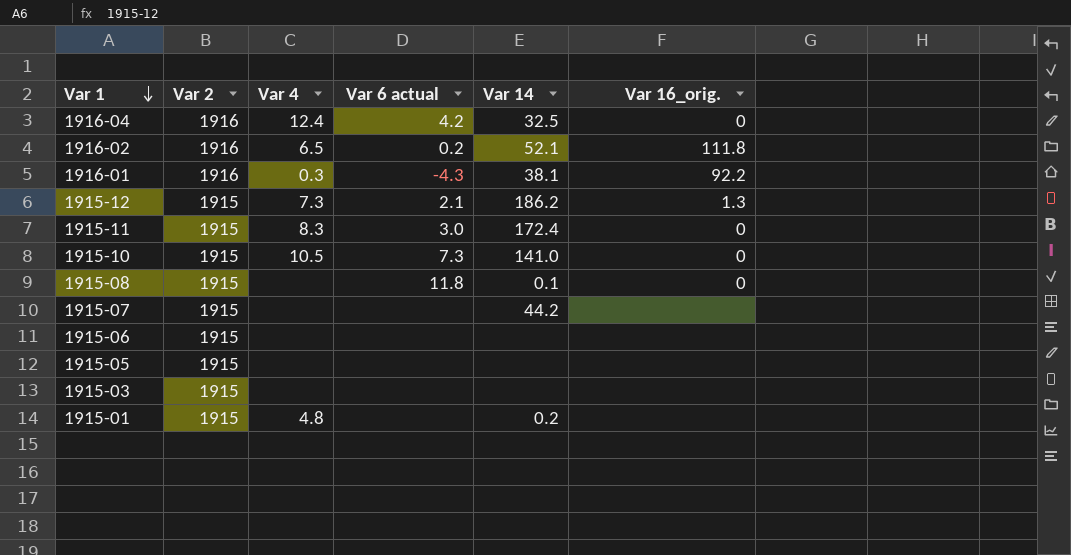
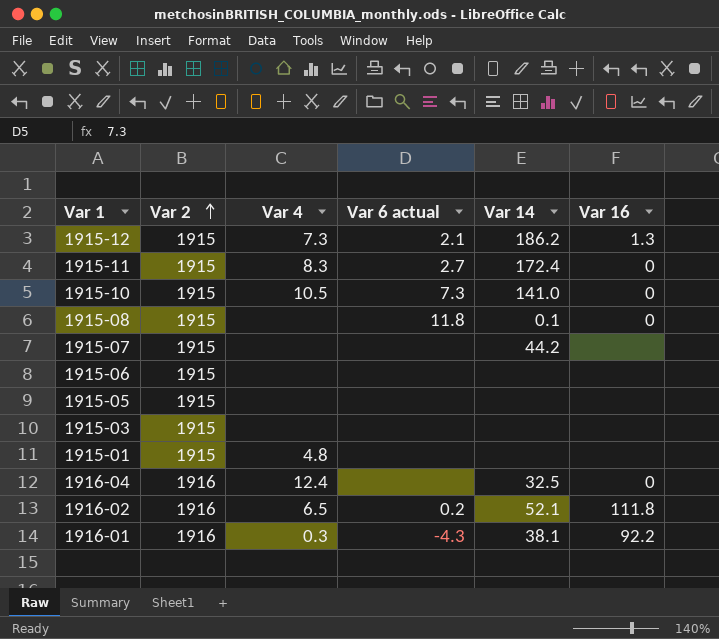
row order: Var 1 descending -> Var 2 ascending
column name: Var 16_orig. -> Var 16
1915-11 | Var 6 actual: 3.0 -> 2.7
1915-01 | Var 14: 0.2 -> none
1916-04 | Var 6 actual: 4.2 -> none

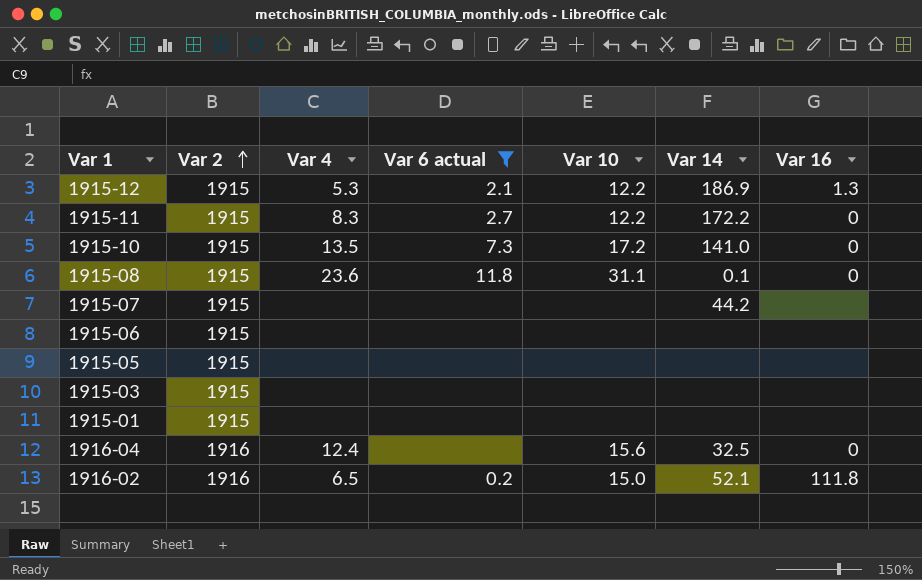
filter: none -> Var 6 actual != -4.3
column Var 10 | position: none -> 5
1915-12 | Var 4: 7.3 -> 5.3
1915-12 | Var 14: 186.2 -> 186.9
1915-11 | Var 14: 172.4 -> 172.2
1915-10 | Var 4: 10.5 -> 13.5
1915-08 | Var 4: none -> 23.6
1915-01 | Var 4: 4.8 -> none

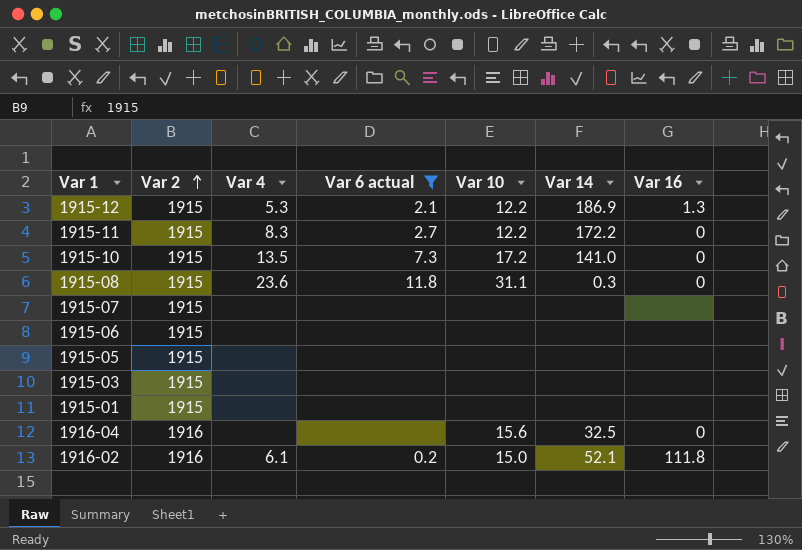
1915-08 | Var 14: 0.1 -> 0.3
1915-07 | Var 14: 44.2 -> none
1916-04 | Var 4: 12.4 -> none
1916-02 | Var 4: 6.5 -> 6.1

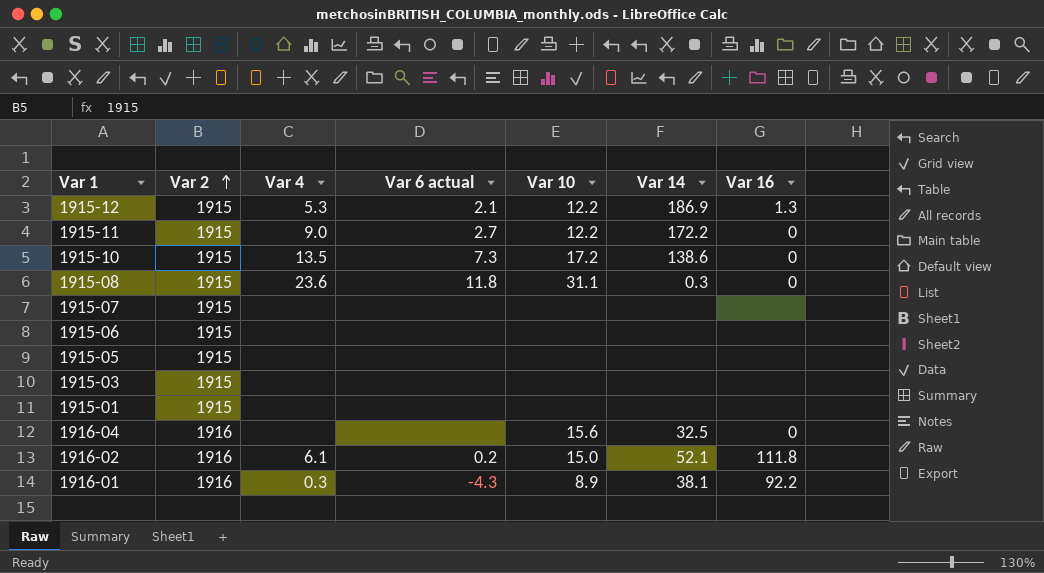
filter: Var 6 actual != -4.3 -> none
1915-11 | Var 4: 8.3 -> 9.0
1915-10 | Var 14: 141.0 -> 138.6

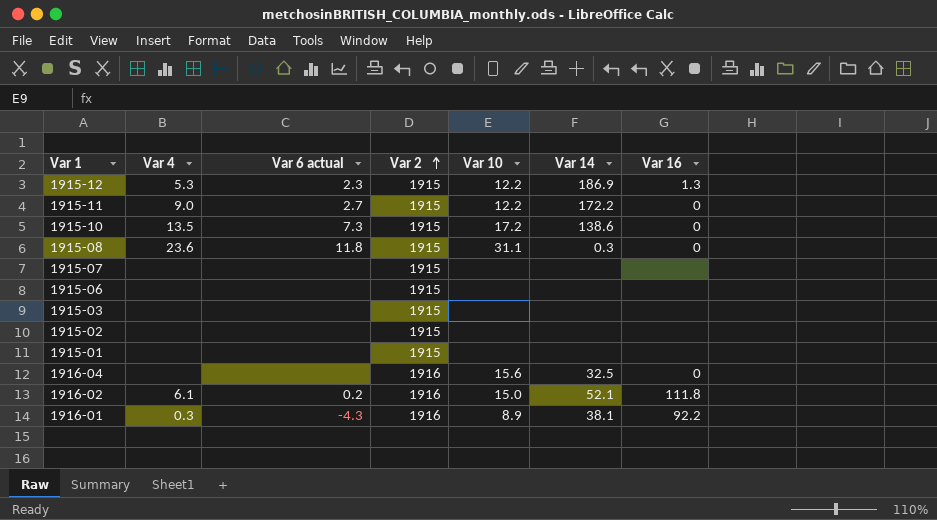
column Var 2 | position: 2 -> 4
row 1915-05: 1915 | none | none | none | none | none -> none
1915-12 | Var 6 actual: 2.1 -> 2.3
row 1915-02: none -> none | none | 1915 | none | none | none

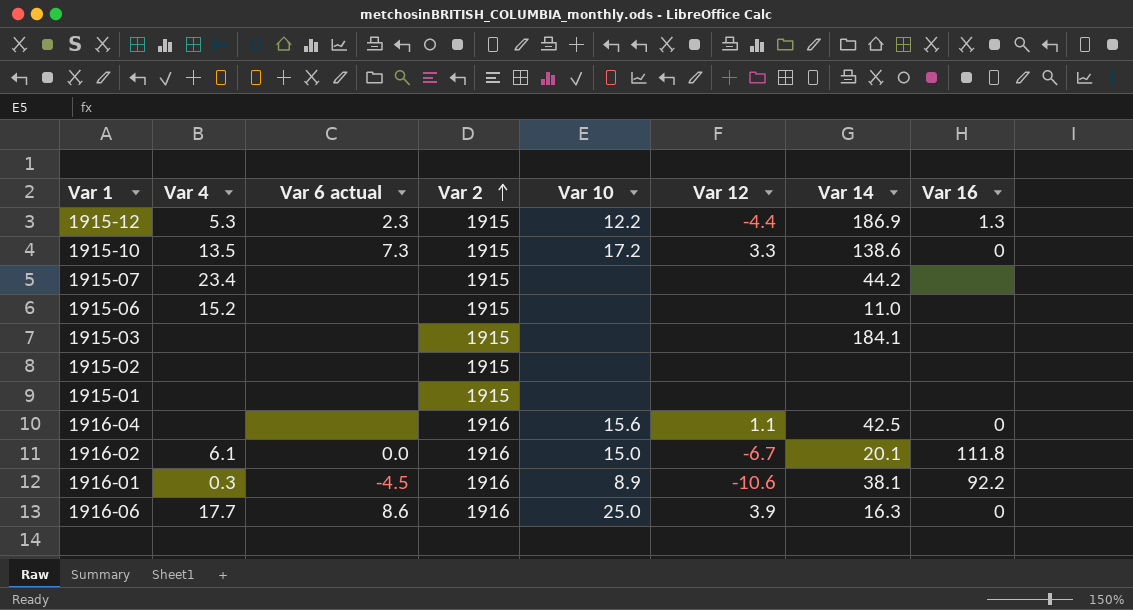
column Var 12 | position: none -> 6
row 1915-11: 9.0 | 2.7 | 1915 | 12.2 | 172.2 | 0 -> none
row 1915-08: 23.6 | 11.8 | 1915 | 31.1 | 0.3 | 0 -> none
1915-07 | Var 4: none -> 23.4
1915-07 | Var 14: none -> 44.2
1915-06 | Var 4: none -> 15.2
1915-06 | Var 14: none -> 11.0
1915-03 | Var 14: none -> 184.1
1916-04 | Var 14: 32.5 -> 42.5
1916-02 | Var 6 actual: 0.2 -> 0.0
1916-02 | Var 14: 52.1 -> 20.1
1916-01 | Var 6 actual: -4.3 -> -4.5
row 1916-06: none -> 17.7 | 8.6 | 1916 | 25.0 | 3.9 | 16.3 | 0

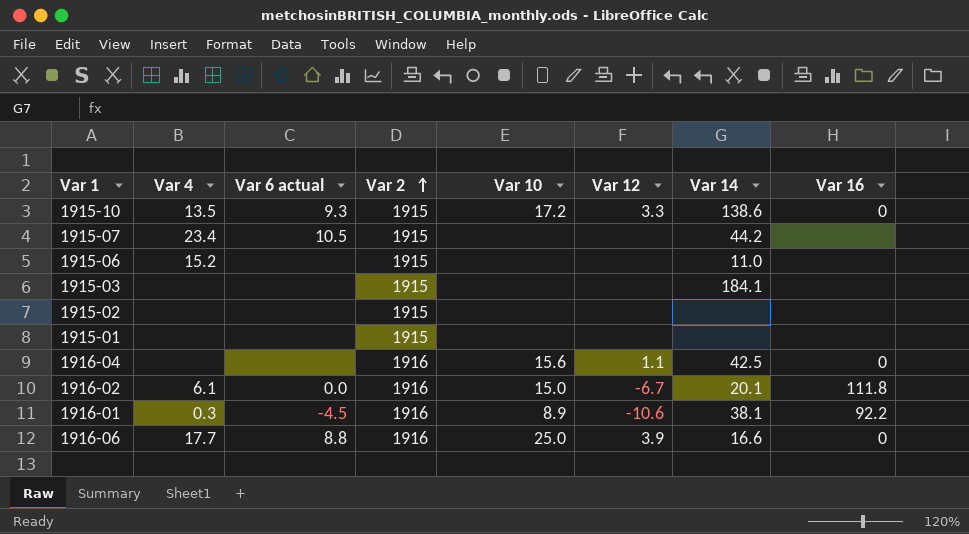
row 1915-12: 5.3 | 2.3 | 1915 | 12.2 | -4.4 | 186.9 | 1.3 -> none
1915-10 | Var 6 actual: 7.3 -> 9.3
1915-07 | Var 6 actual: none -> 10.5
1916-06 | Var 6 actual: 8.6 -> 8.8
1916-06 | Var 14: 16.3 -> 16.6

